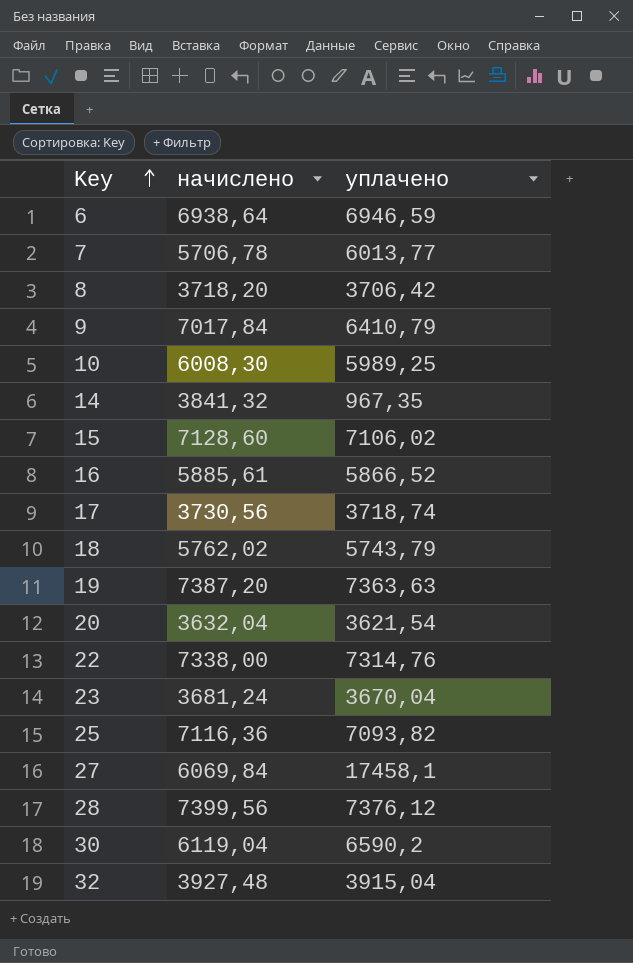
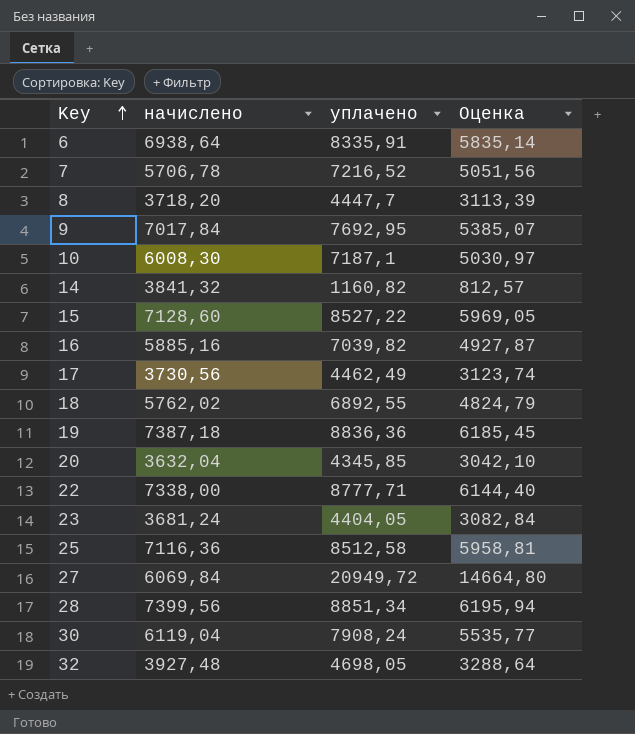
column Оценка | formula: none -> [уплачено] * 0,7
6 | уплачено: 6946,59 -> 8335,91
7 | уплачено: 6013,77 -> 7216,52
8 | уплачено: 3706,42 -> 4447,7
9 | уплачено: 6410,79 -> 7692,95
10 | уплачено: 5989,25 -> 7187,1
14 | уплачено: 967,35 -> 1160,82
15 | уплачено: 7106,02 -> 8527,22
16 | начислено: 5885,61 -> 5885,16
16 | уплачено: 5866,52 -> 7039,82
17 | уплачено: 3718,74 -> 4462,49
18 | уплачено: 5743,79 -> 6892,55
19 | начислено: 7387,20 -> 7387,18
19 | уплачено: 7363,63 -> 8836,36
20 | уплачено: 3621,54 -> 4345,85
22 | уплачено: 7314,76 -> 8777,71
23 | уплачено: 3670,04 -> 4404,05
25 | уплачено: 7093,82 -> 8512,58
27 | уплачено: 17458,1 -> 20949,72
28 | уплачено: 7376,12 -> 8851,34
30 | уплачено: 6590,2 -> 7908,24
32 | уплачено: 3915,04 -> 4698,05

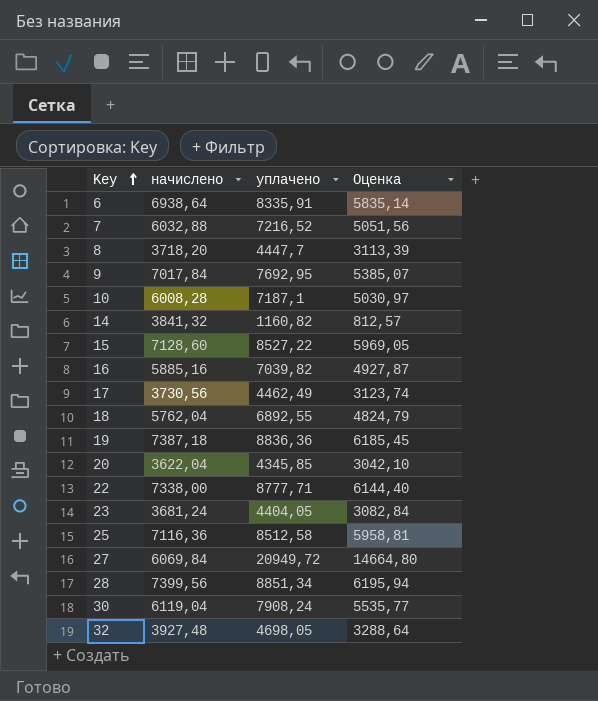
7 | начислено: 5706,78 -> 6032,88
10 | начислено: 6008,30 -> 6008,28
18 | начислено: 5762,02 -> 5762,04
20 | начислено: 3632,04 -> 3622,04

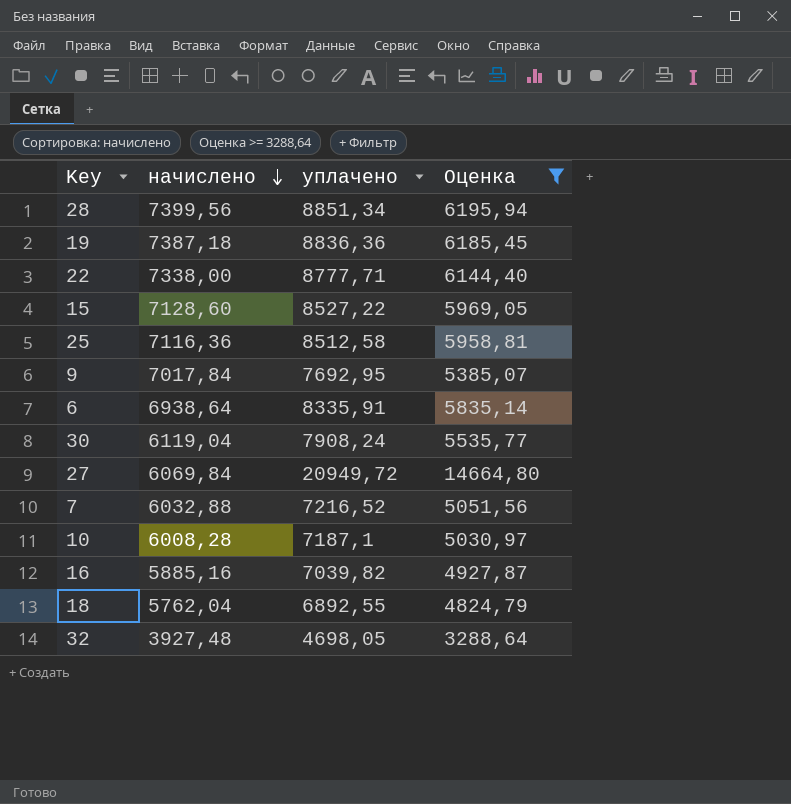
filter: none -> Оценка >= 3288,64
row order: Key ascending -> начислено descending

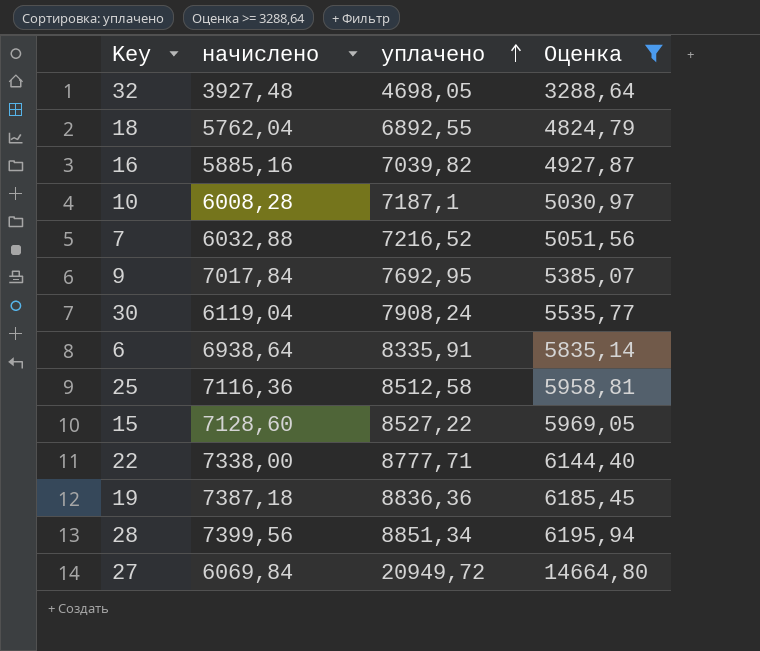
row order: начислено descending -> уплачено ascending

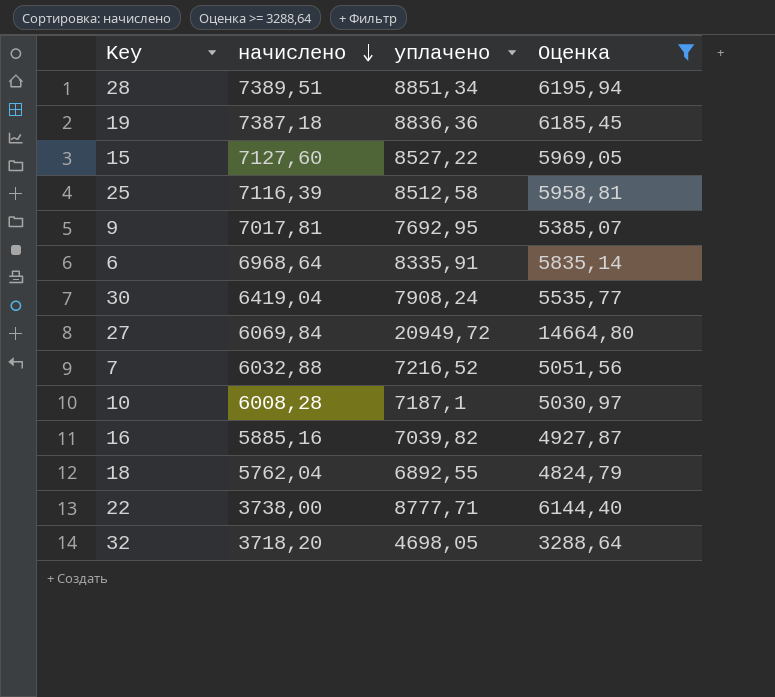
row order: уплачено ascending -> начислено descending
28 | начислено: 7399,56 -> 7389,51
15 | начислено: 7128,60 -> 7127,60
25 | начислено: 7116,36 -> 7116,39
9 | начислено: 7017,84 -> 7017,81
6 | начислено: 6938,64 -> 6968,64
30 | начислено: 6119,04 -> 6419,04
22 | начислено: 7338,00 -> 3738,00
32 | начислено: 3927,48 -> 3718,20

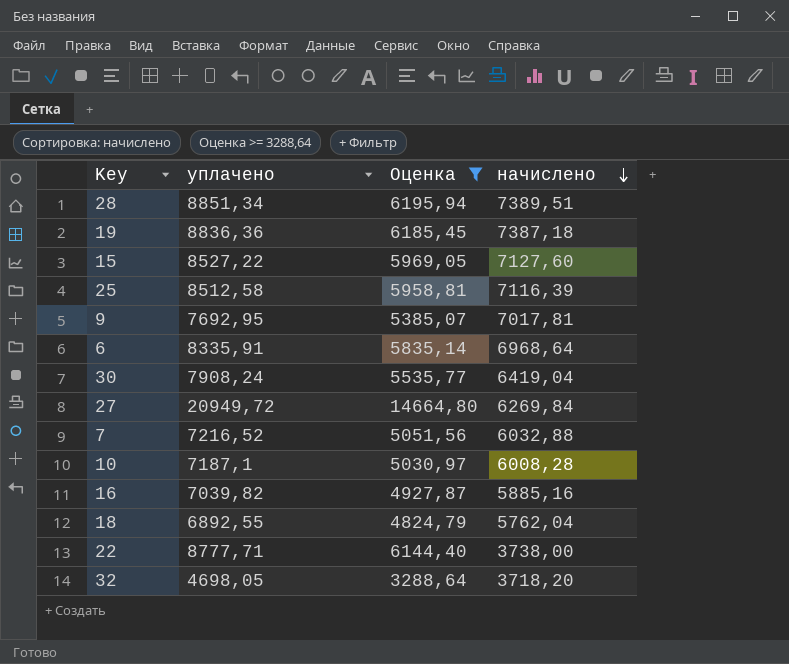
column начислено | position: 2 -> 4
27 | начислено: 6069,84 -> 6269,84

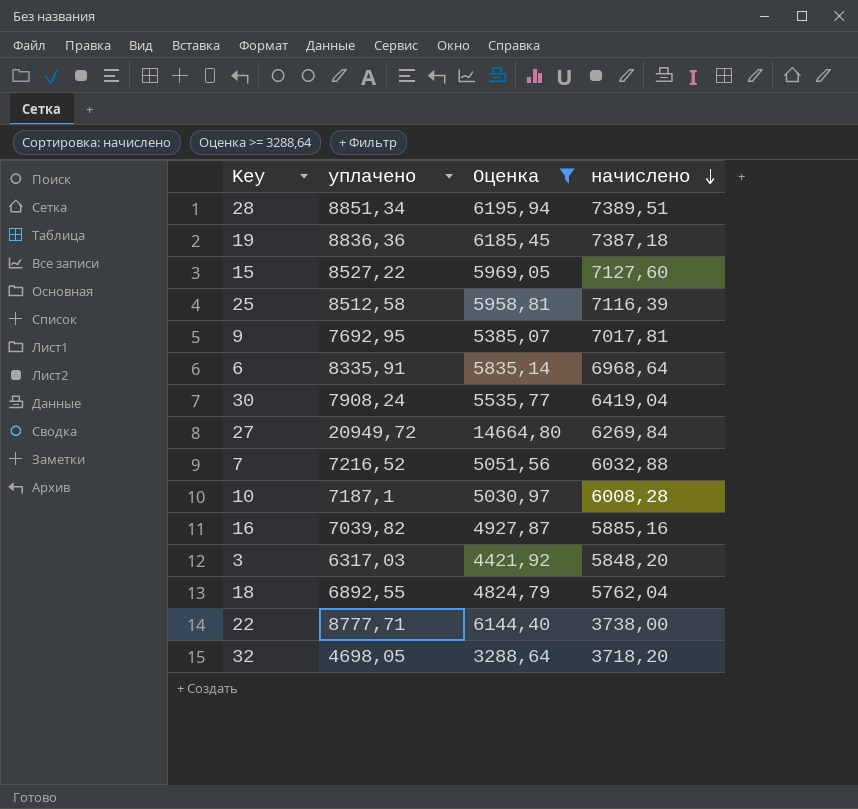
row 3: none -> 6317,03 | 4421,92 | 5848,20

